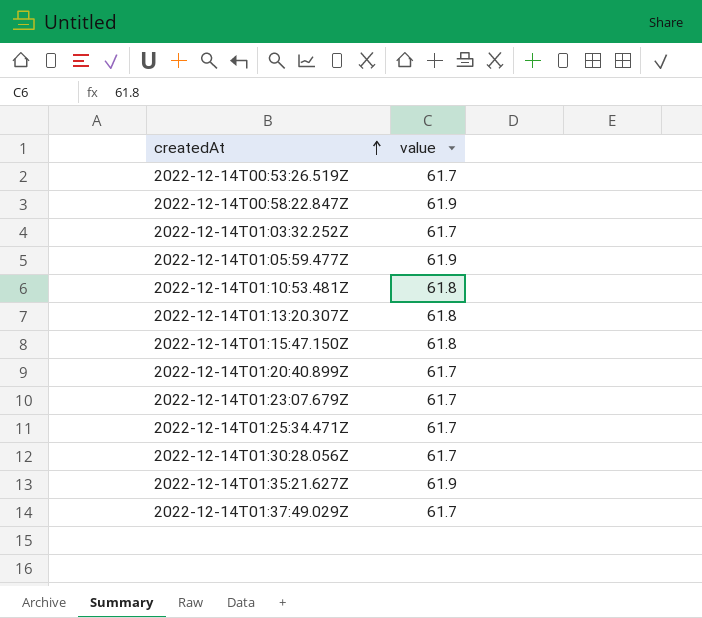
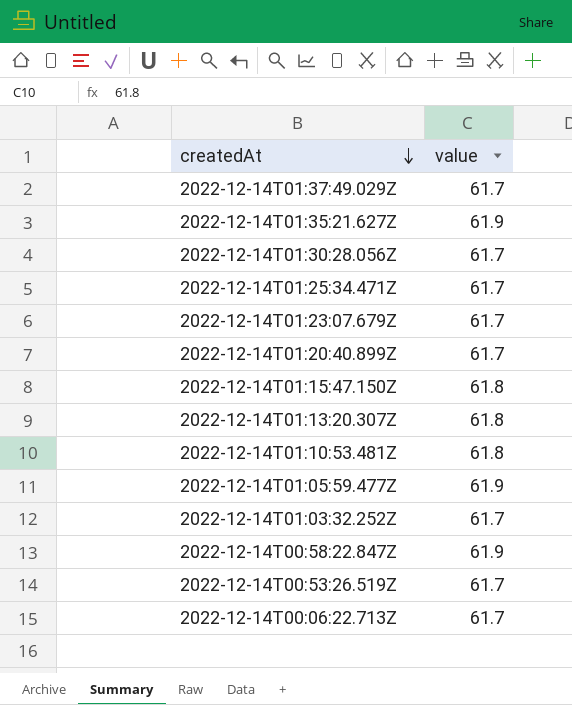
row order: createdAt ascending -> createdAt descending
row 2022-12-14T00:06:22.713Z: none -> 61.7

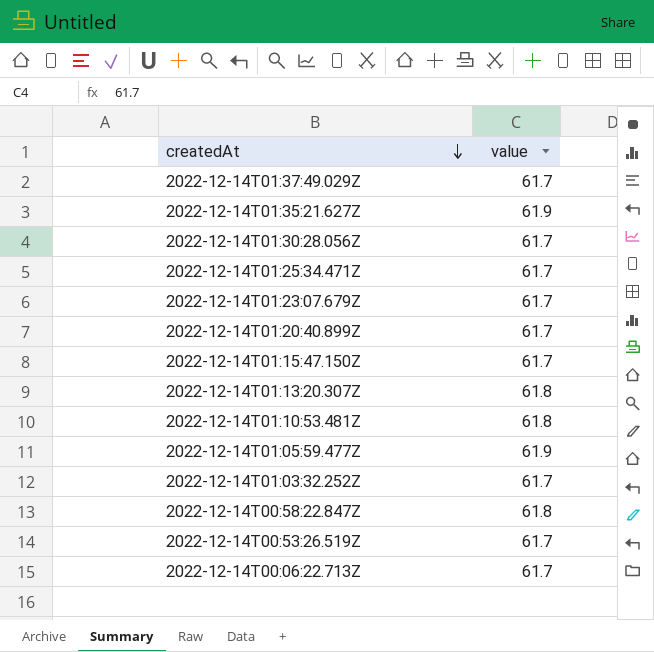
2022-12-14T01:15:47.150Z | value: 61.8 -> 61.7
2022-12-14T00:58:22.847Z | value: 61.9 -> 61.8

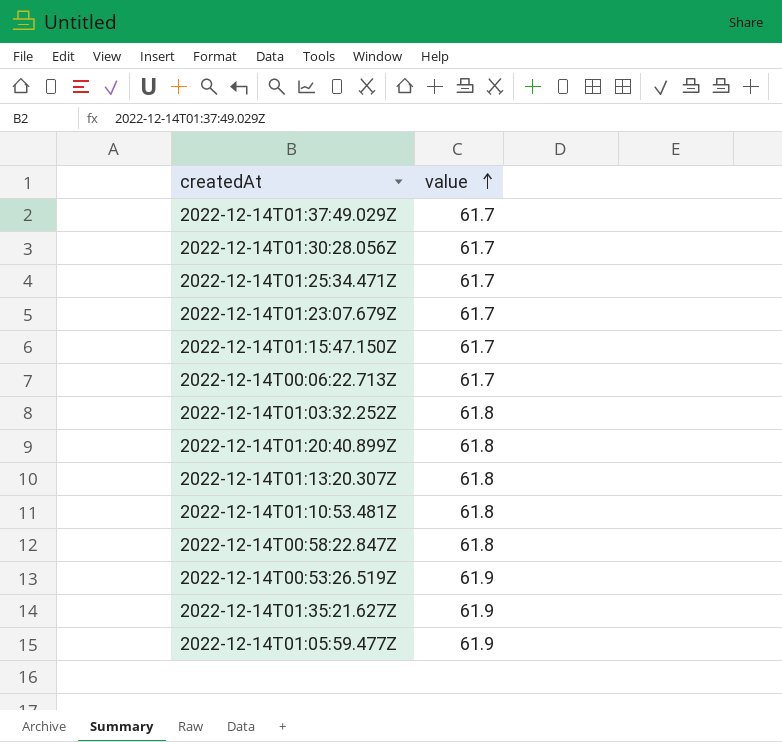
row order: createdAt descending -> value ascending
2022-12-14T01:03:32.252Z | value: 61.7 -> 61.8
2022-12-14T01:20:40.899Z | value: 61.7 -> 61.8
2022-12-14T00:53:26.519Z | value: 61.7 -> 61.9

